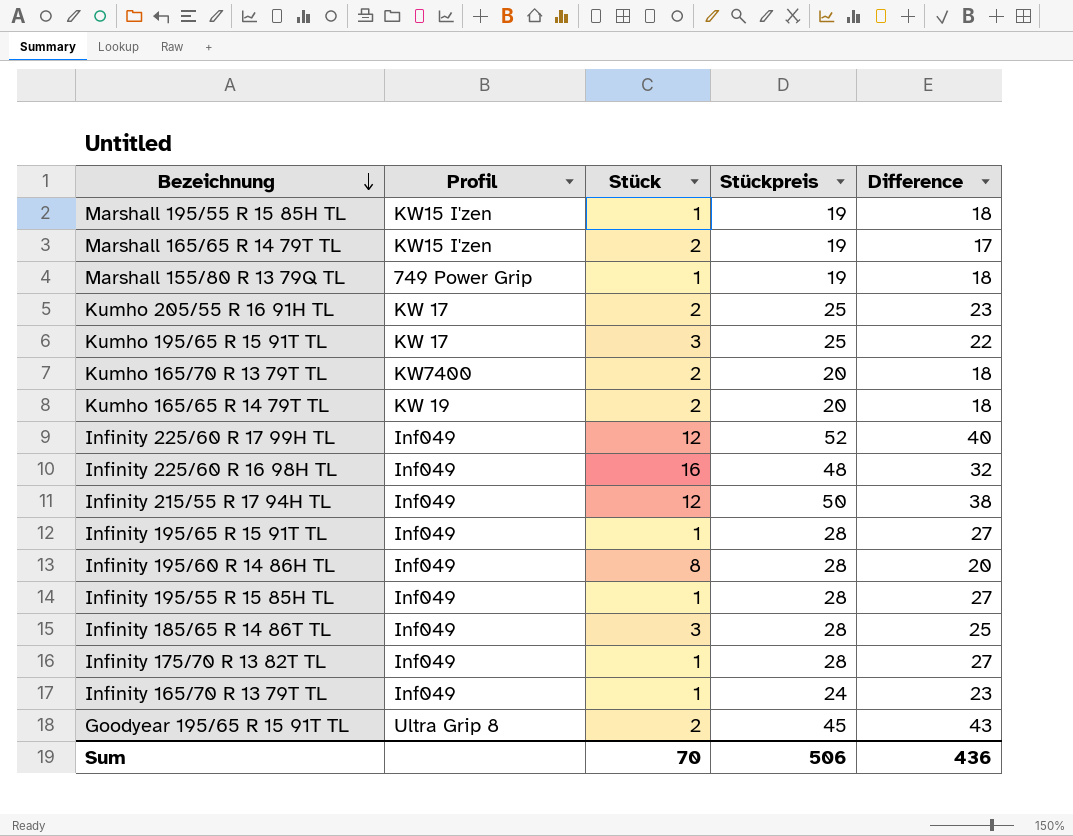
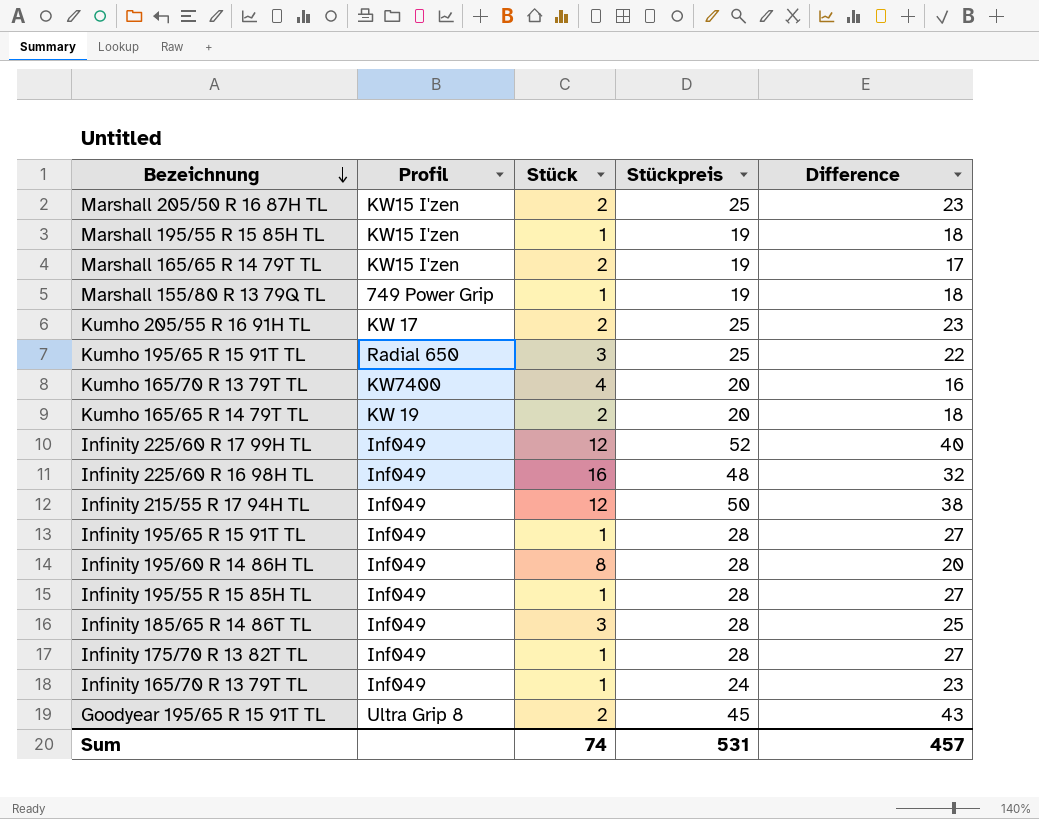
row Marshall 205/50 R 16 87H TL: none -> KW15 I'zen | 2 | 25 | 23
Kumho 195/65 R 15 91T TL | Profil: KW 17 -> Radial 650
Kumho 165/70 R 13 79T TL | Stück: 2 -> 4
Kumho 165/70 R 13 79T TL | Difference: 18 -> 16
Sum | Stück: 70 -> 74
Sum | Stückpreis: 506 -> 531
Sum | Difference: 436 -> 457

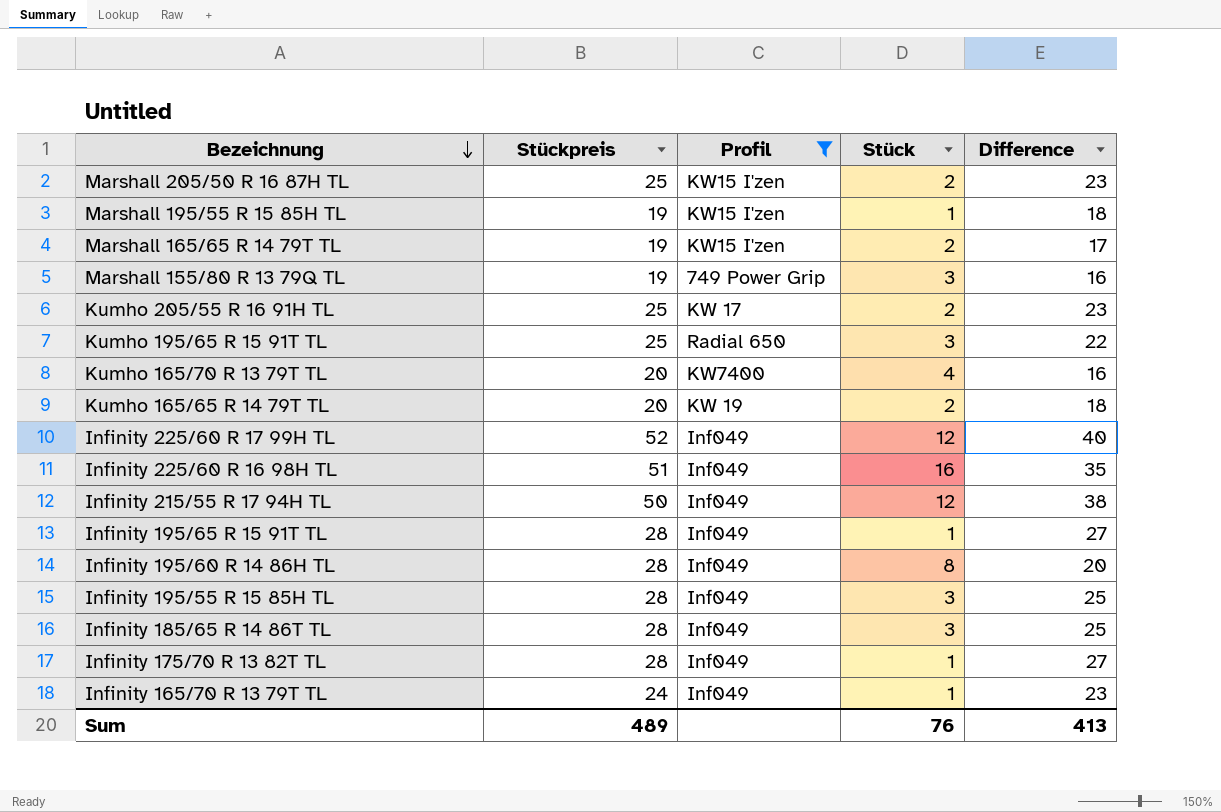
filter: none -> Profil != Ultra Grip 8
column Stückpreis | position: 4 -> 2
Marshall 155/80 R 13 79Q TL | Stück: 1 -> 3
Marshall 155/80 R 13 79Q TL | Difference: 18 -> 16
Infinity 225/60 R 16 98H TL | Stückpreis: 48 -> 51
Infinity 225/60 R 16 98H TL | Difference: 32 -> 35
Infinity 195/55 R 15 85H TL | Stück: 1 -> 3
Infinity 195/55 R 15 85H TL | Difference: 27 -> 25
Sum | Stückpreis: 531 -> 489
Sum | Stück: 74 -> 76
Sum | Difference: 457 -> 413

